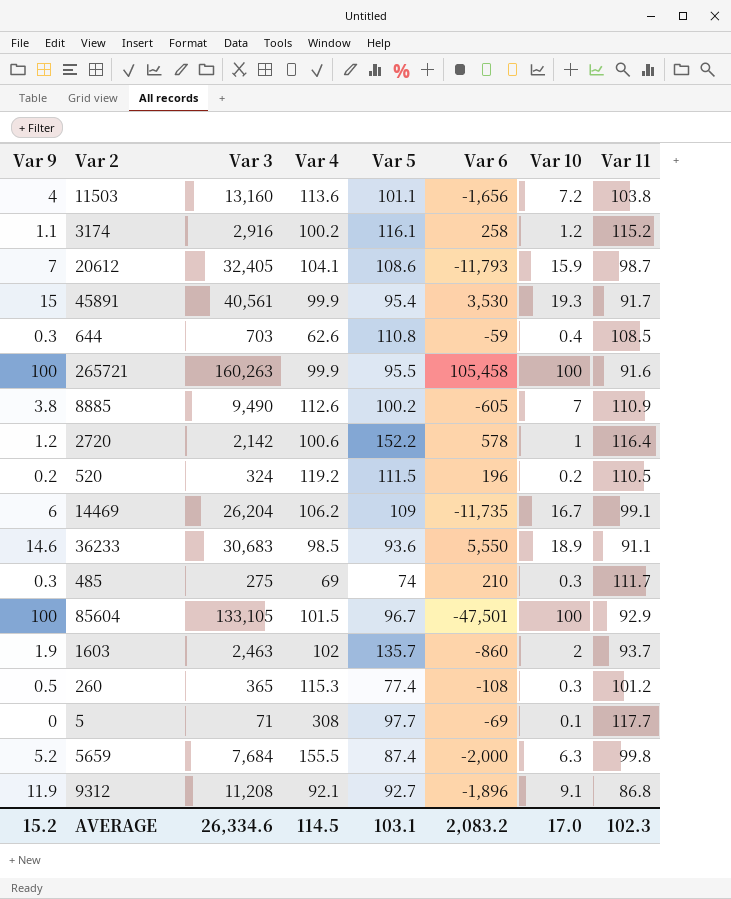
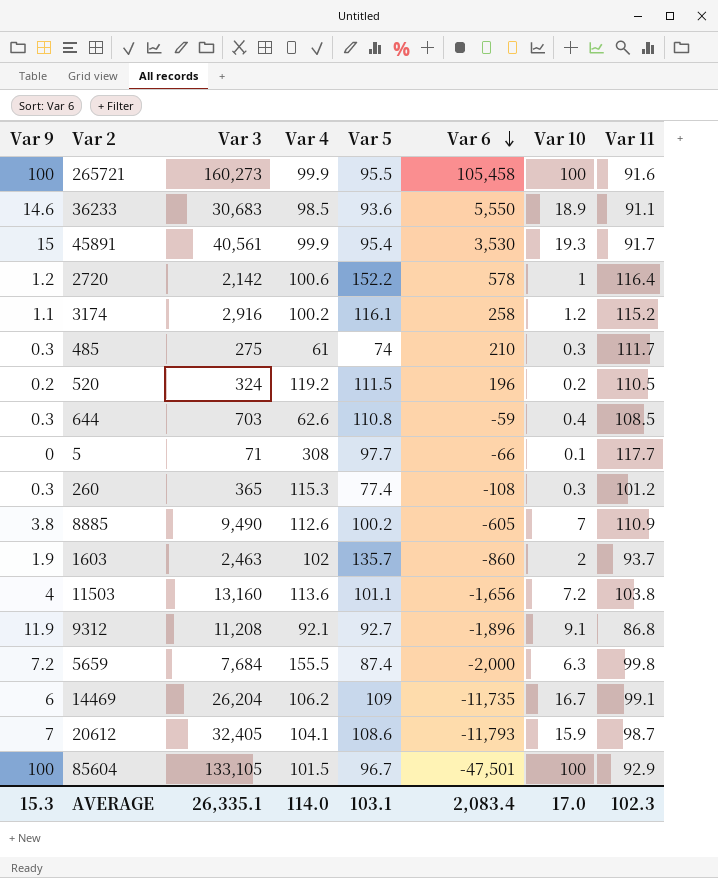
row order: none -> Var 6 descending
265721 | Var 3: 160,263 -> 160,273
485 | Var 4: 69 -> 61
5 | Var 6: -69 -> -66
260 | Var 9: 0.5 -> 0.3
5659 | Var 9: 5.2 -> 7.2
AVERAGE | Var 9: 15.2 -> 15.3
AVERAGE | Var 3: 26,334.6 -> 26,335.1
AVERAGE | Var 4: 114.5 -> 114.0
AVERAGE | Var 6: 2,083.2 -> 2,083.4

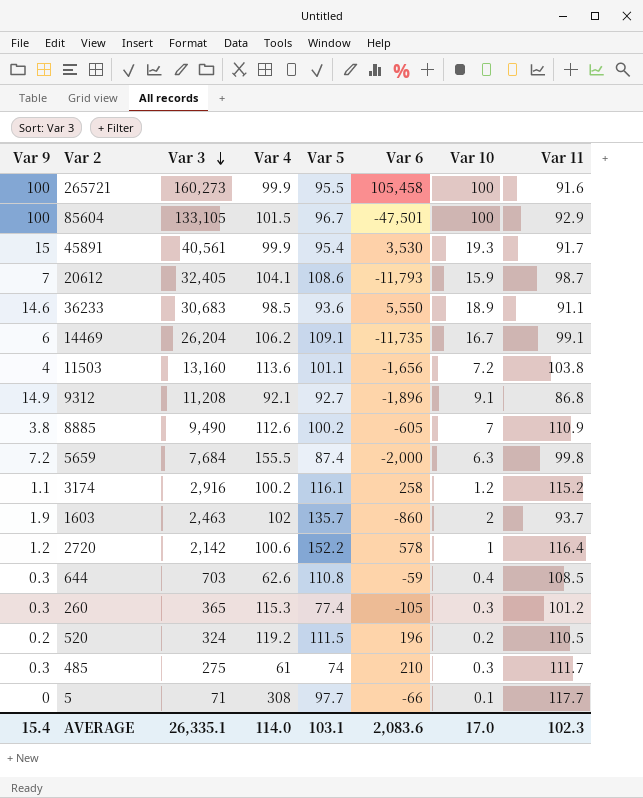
row order: Var 6 descending -> Var 3 descending
14469 | Var 5: 109 -> 109.1
9312 | Var 9: 11.9 -> 14.9
260 | Var 6: -108 -> -105
AVERAGE | Var 9: 15.3 -> 15.4
AVERAGE | Var 6: 2,083.4 -> 2,083.6

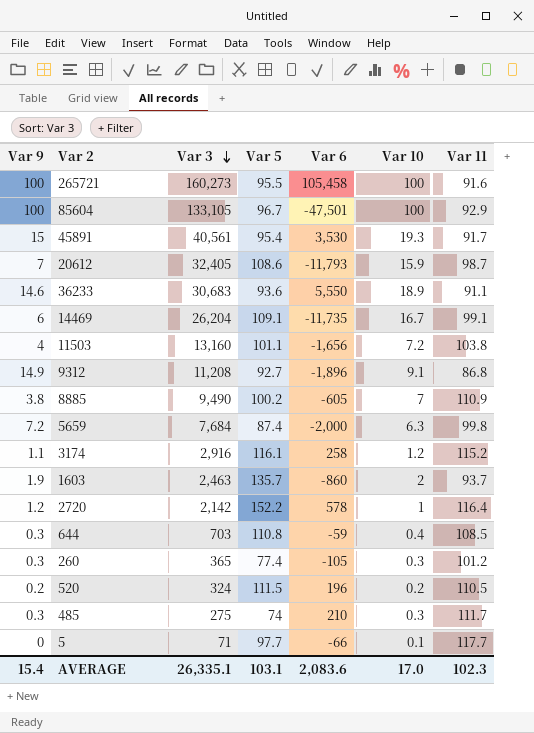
column Var 4 | position: 4 -> none

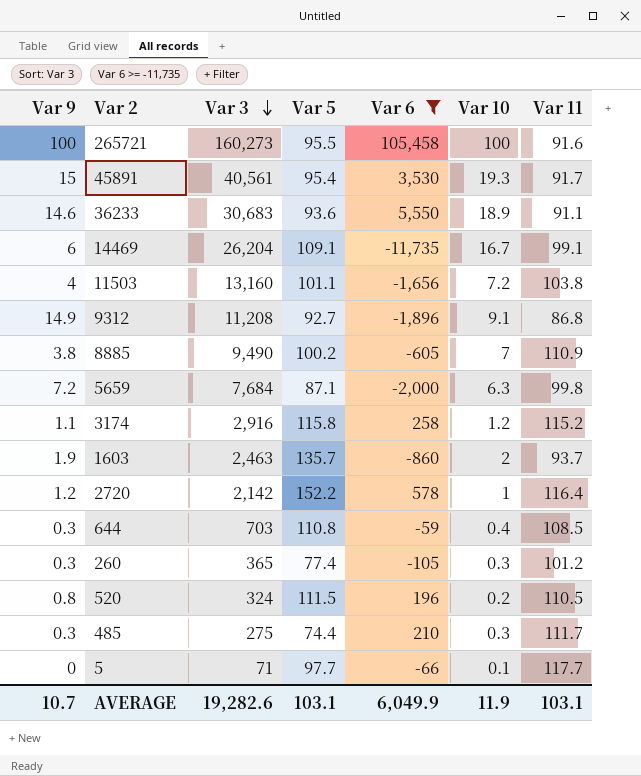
filter: none -> Var 6 >= -11,735
5659 | Var 5: 87.4 -> 87.1
3174 | Var 5: 116.1 -> 115.8
520 | Var 9: 0.2 -> 0.8
485 | Var 5: 74 -> 74.4
AVERAGE | Var 9: 15.4 -> 10.7
AVERAGE | Var 3: 26,335.1 -> 19,282.6
AVERAGE | Var 6: 2,083.6 -> 6,049.9
AVERAGE | Var 10: 17.0 -> 11.9
AVERAGE | Var 11: 102.3 -> 103.1

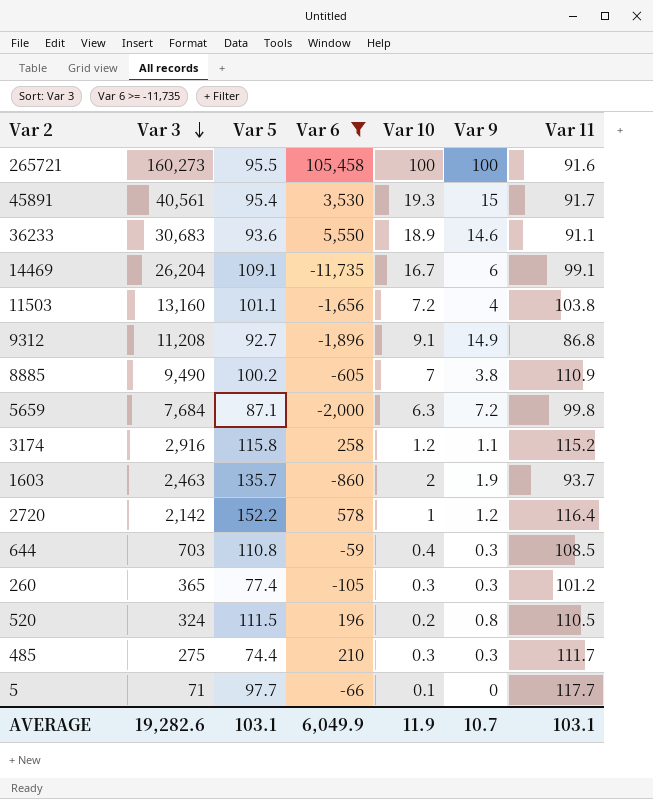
column Var 9 | position: 1 -> 6

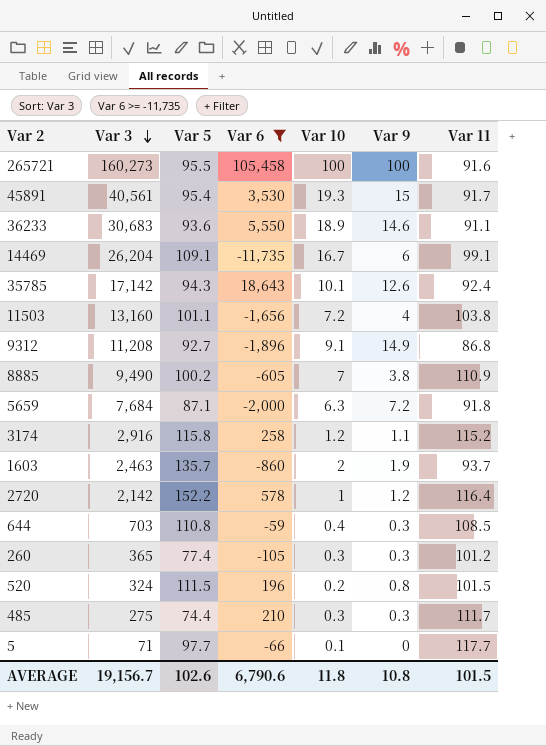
row 35785: none -> 17,142 | 94.3 | 18,643 | 10.1 | 12.6 | 92.4
5659 | Var 11: 99.8 -> 91.8
520 | Var 11: 110.5 -> 101.5
AVERAGE | Var 3: 19,282.6 -> 19,156.7
AVERAGE | Var 5: 103.1 -> 102.6
AVERAGE | Var 6: 6,049.9 -> 6,790.6
AVERAGE | Var 10: 11.9 -> 11.8
AVERAGE | Var 9: 10.7 -> 10.8
AVERAGE | Var 11: 103.1 -> 101.5

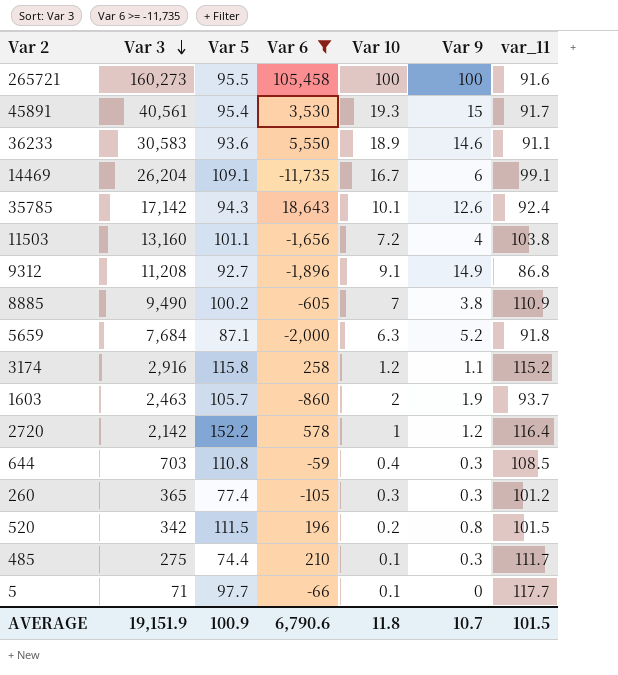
column name: Var 11 -> var_11
36233 | Var 3: 30,683 -> 30,583
5659 | Var 9: 7.2 -> 5.2
1603 | Var 5: 135.7 -> 105.7
520 | Var 3: 324 -> 342
485 | Var 10: 0.3 -> 0.1
AVERAGE | Var 3: 19,156.7 -> 19,151.9
AVERAGE | Var 5: 102.6 -> 100.9
AVERAGE | Var 9: 10.8 -> 10.7

